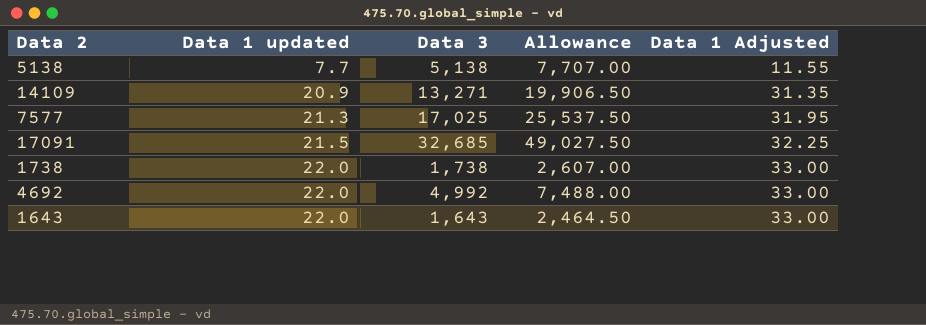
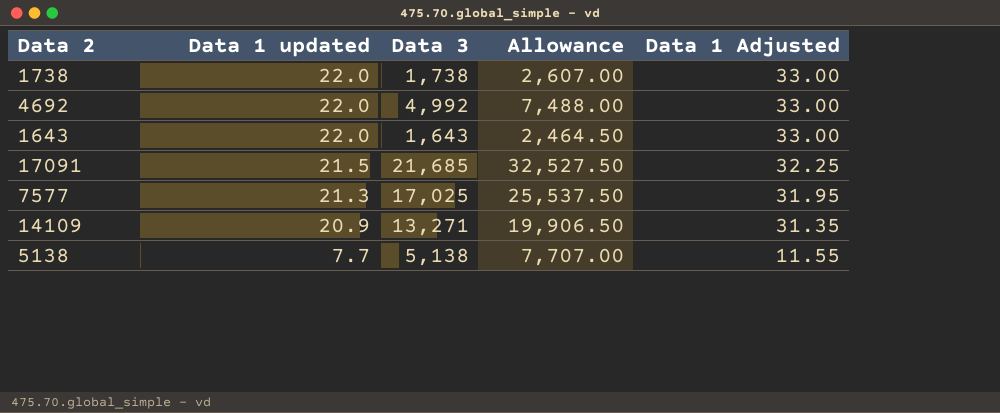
row order: Data 1 updated ascending -> Data 1 updated descending
17091 | Data 3: 32,685 -> 21,685
17091 | Allowance: 49,027.50 -> 32,527.50

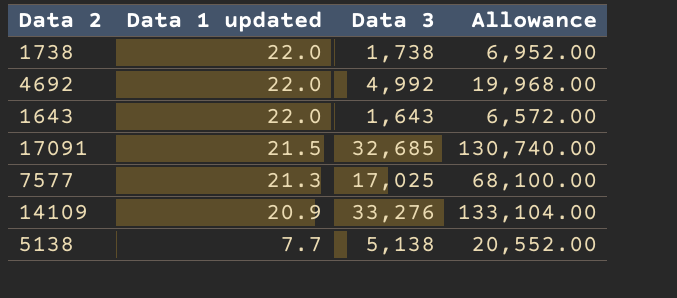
column Data 1 Adjusted | formula: [Data 1 updated] * 1.5 -> none
column Allowance | formula: [Data 3] * 1.5 -> [Data 3] * 4
17091 | Data 3: 21,685 -> 32,685
14109 | Data 3: 13,271 -> 33,276

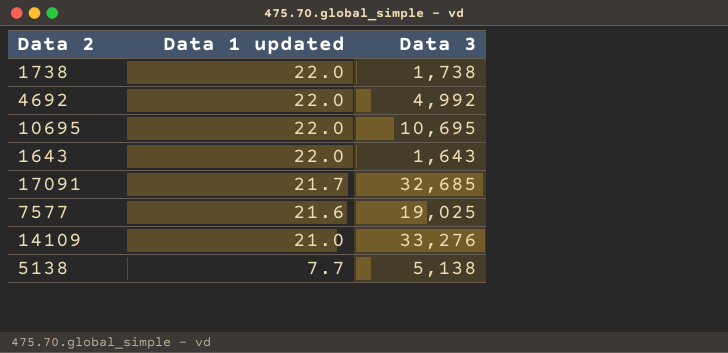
column Allowance | formula: [Data 3] * 4 -> none
row 10695: none -> 22.0 | 10,695
17091 | Data 1 updated: 21.5 -> 21.7
7577 | Data 1 updated: 21.3 -> 21.6
7577 | Data 3: 17,025 -> 19,025
14109 | Data 1 updated: 20.9 -> 21.0

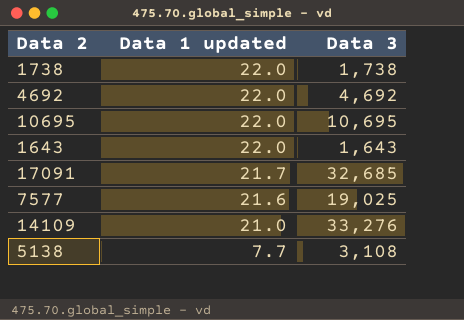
4692 | Data 3: 4,992 -> 4,692
5138 | Data 3: 5,138 -> 3,108

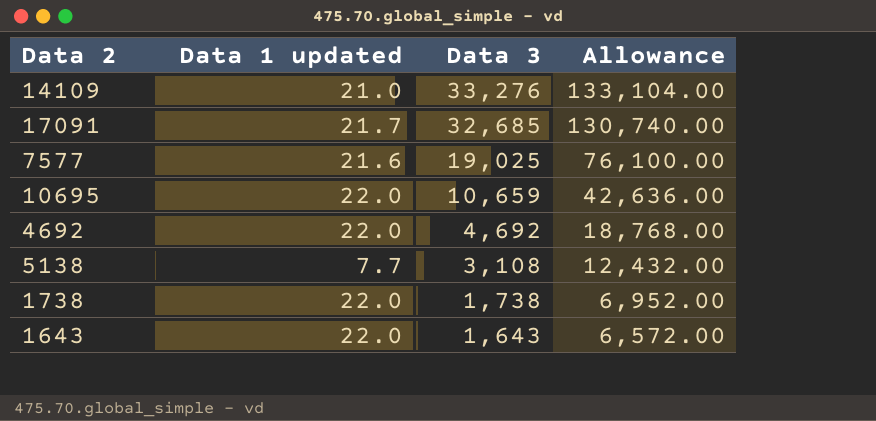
row order: Data 1 updated descending -> Data 3 descending
column Allowance | formula: none -> [Data 3] * 4
10695 | Data 3: 10,695 -> 10,659

